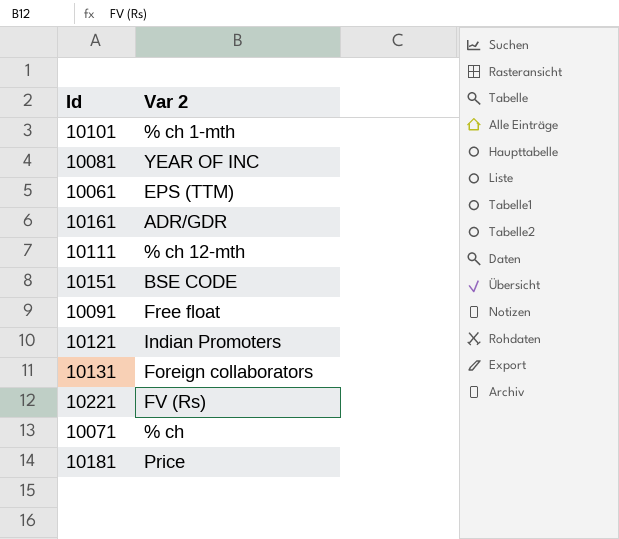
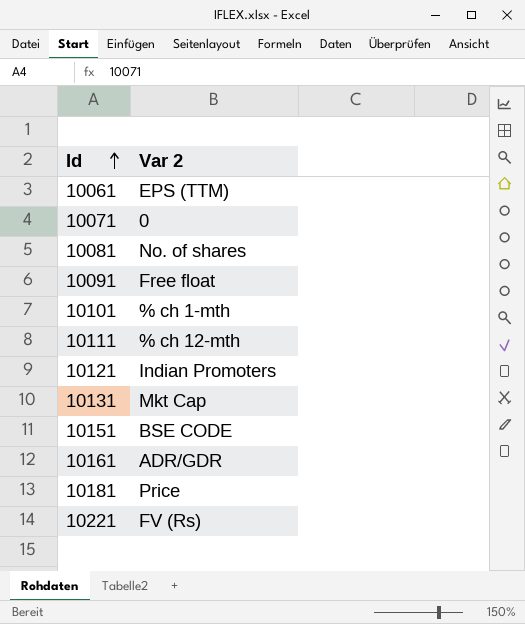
row order: none -> Id ascending
10071 | Var 2: % ch -> 0
10081 | Var 2: YEAR OF INC -> No. of shares
10131 | Var 2: Foreign collaborators -> Mkt Cap

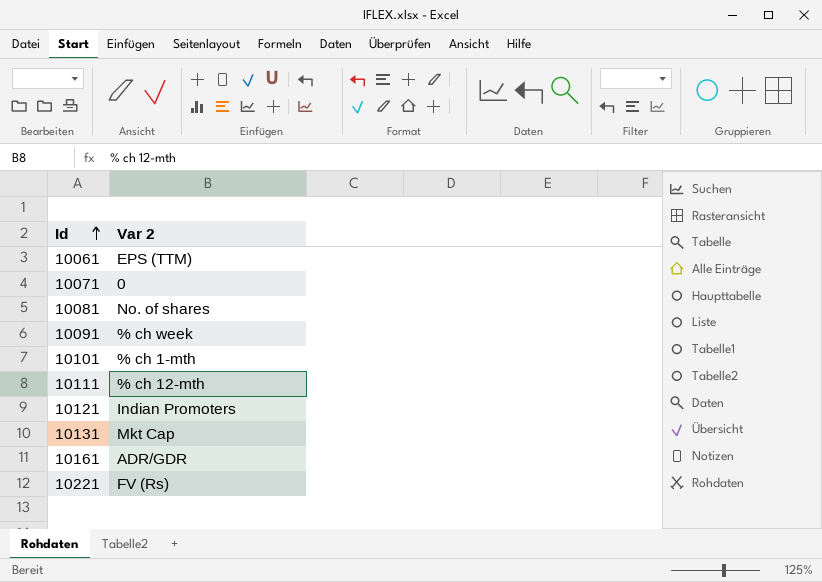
row 10151: BSE CODE -> none
row 10181: Price -> none
10091 | Var 2: Free float -> % ch week

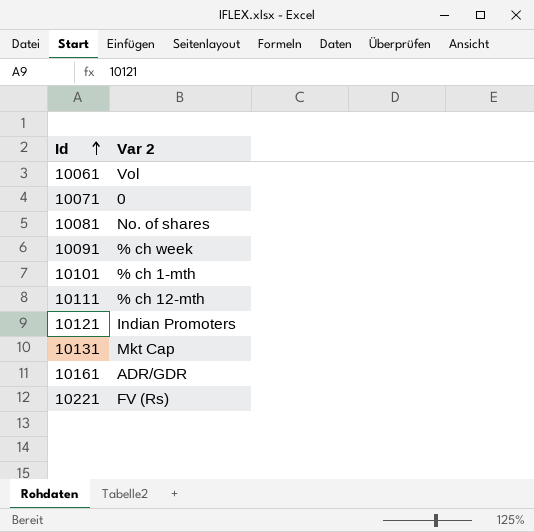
10061 | Var 2: EPS (TTM) -> Vol

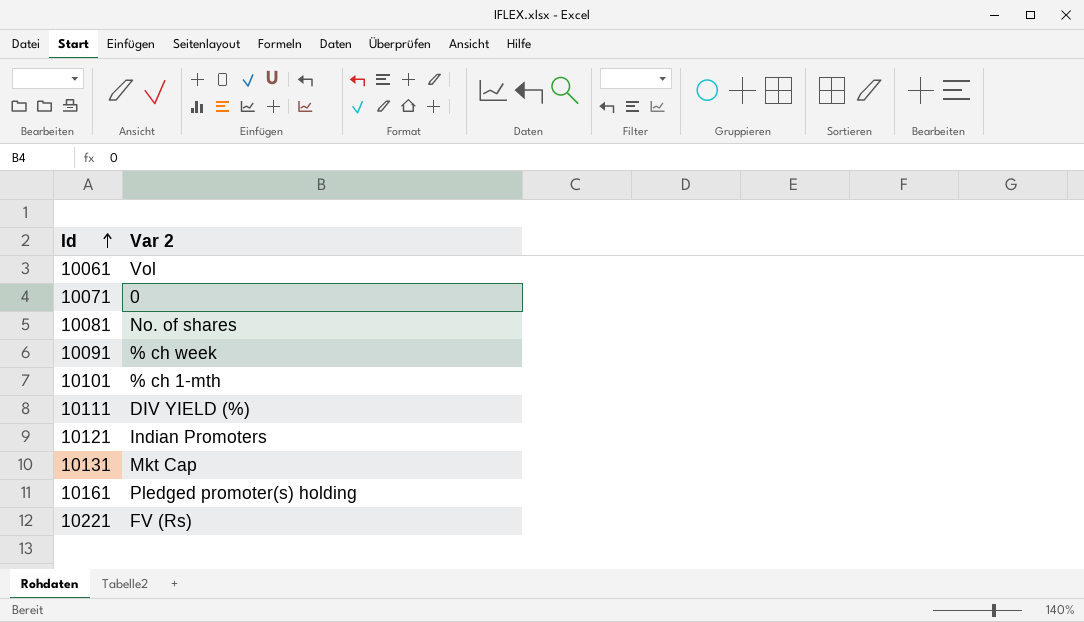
10111 | Var 2: % ch 12-mth -> DIV YIELD (%)
10161 | Var 2: ADR/GDR -> Pledged promoter(s) holding

